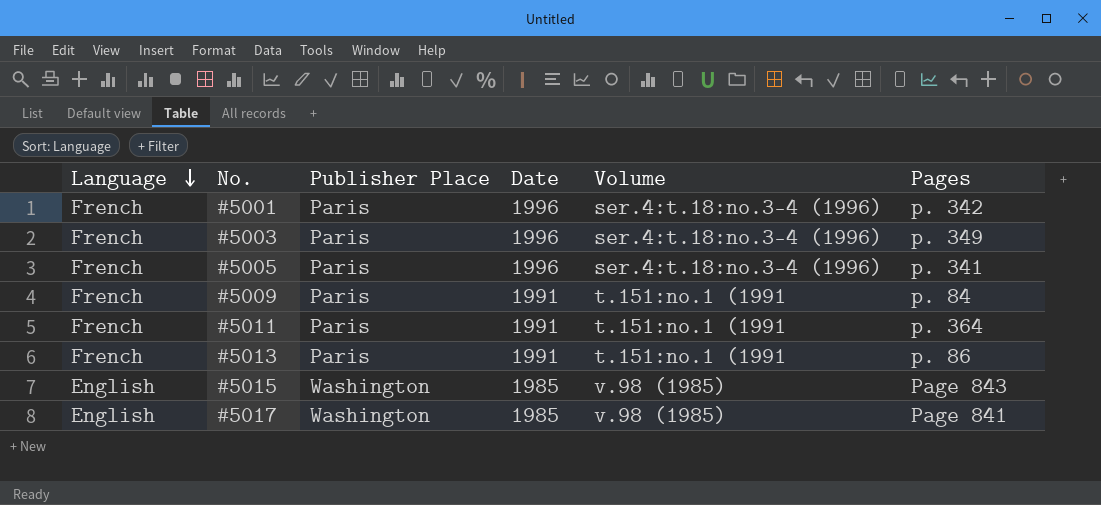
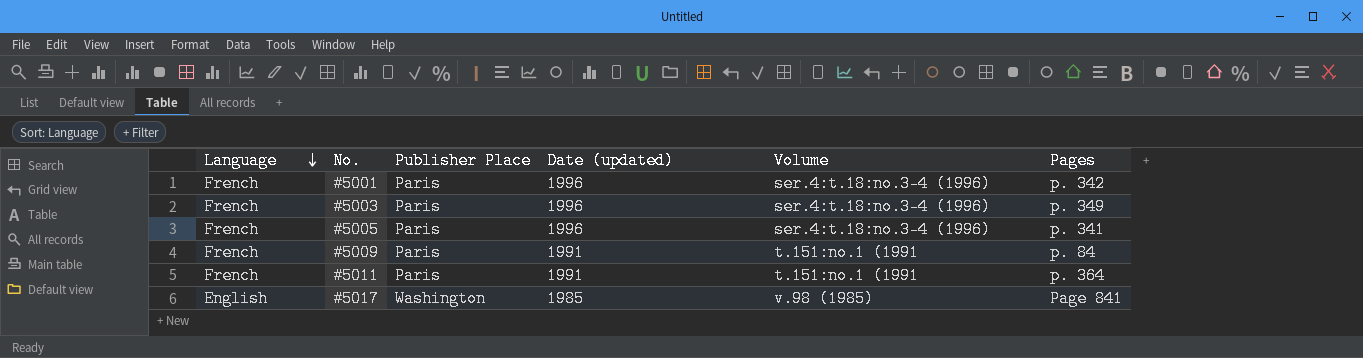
column name: Date -> Date (updated)
row #5013: French | Paris | 1991 | t.151:no.1 (1991 | p. 86 -> none
row #5015: English | Washington | 1985 | v.98 (1985) | Page 843 -> none

